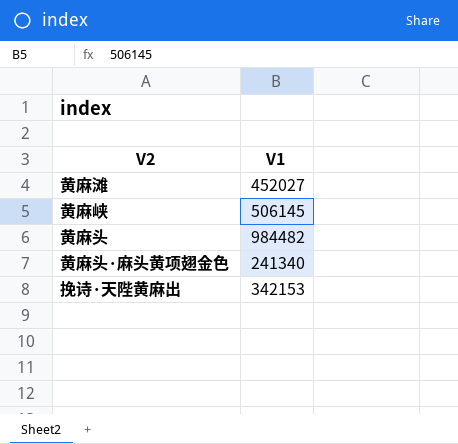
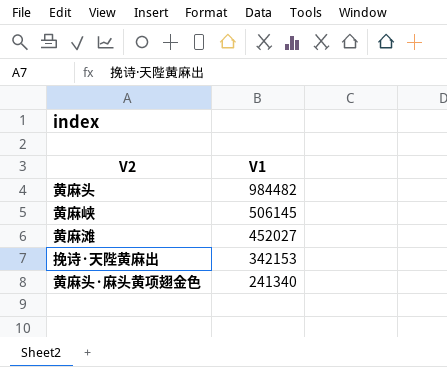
row order: none -> V1 descending

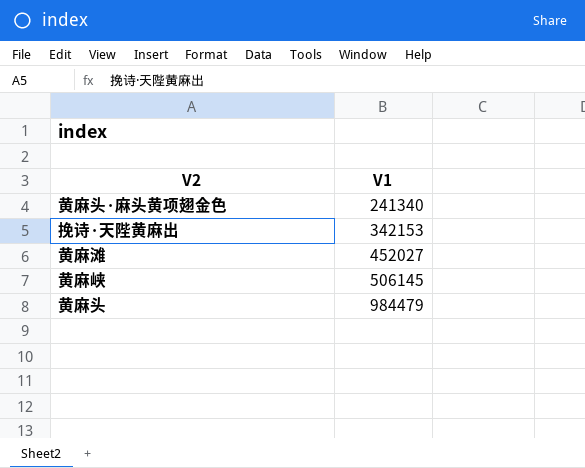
row order: V1 descending -> V1 ascending
黄麻头 | V1: 984482 -> 984479

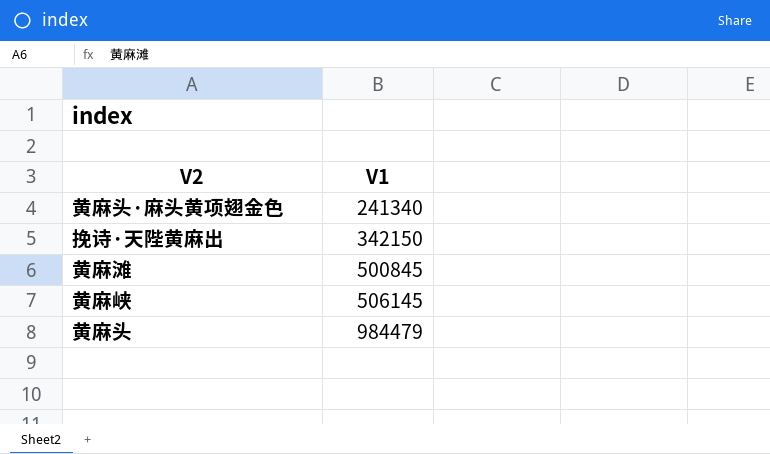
挽诗·天陛黄麻出 | V1: 342153 -> 342150
黄麻滩 | V1: 452027 -> 500845

